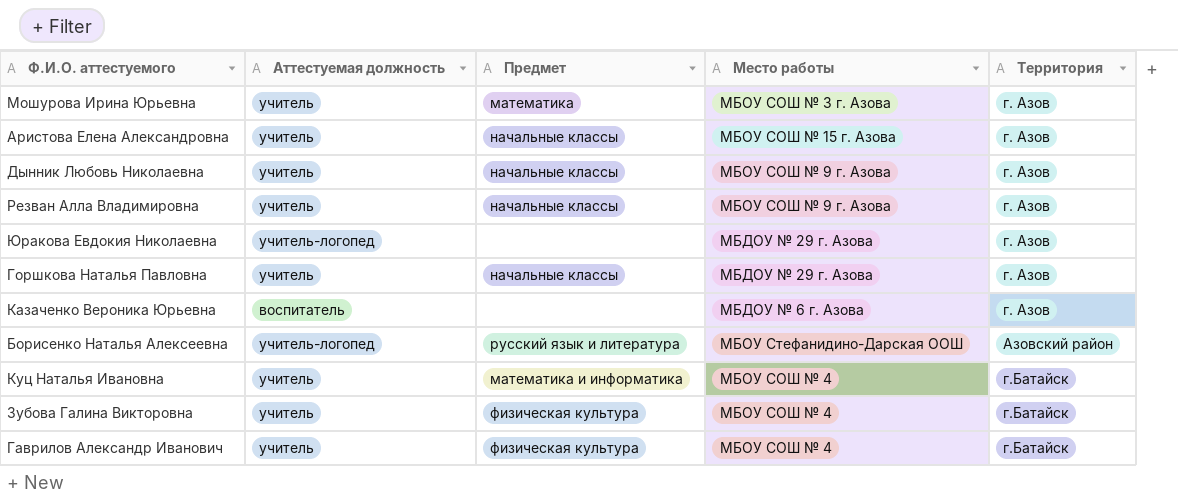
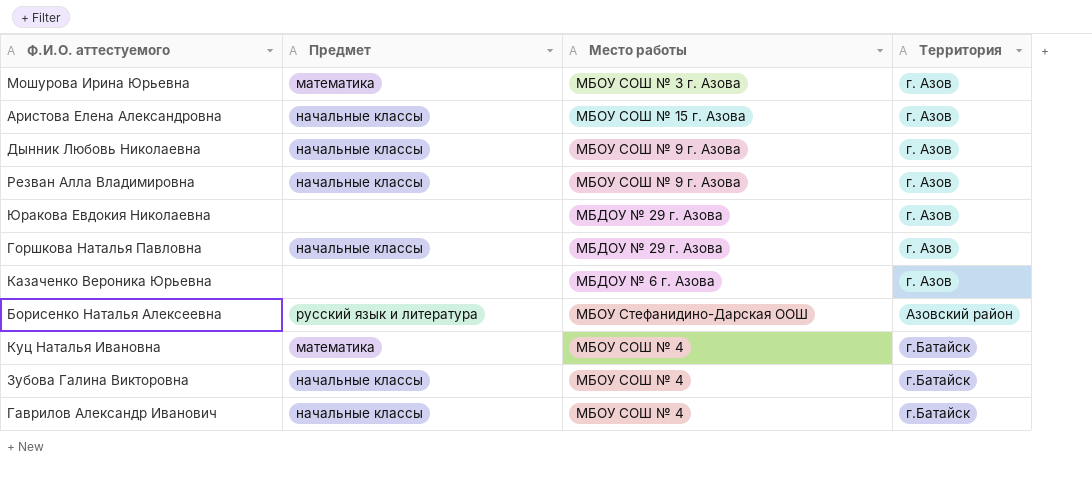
column Аттестуемая должность | position: 2 -> none
Куц Наталья Ивановна | Предмет: математика и информатика -> математика
Зубова Галина Викторовна | Предмет: физическая культура -> начальные классы
Гаврилов Александр Иванович | Предмет: физическая культура -> начальные классы

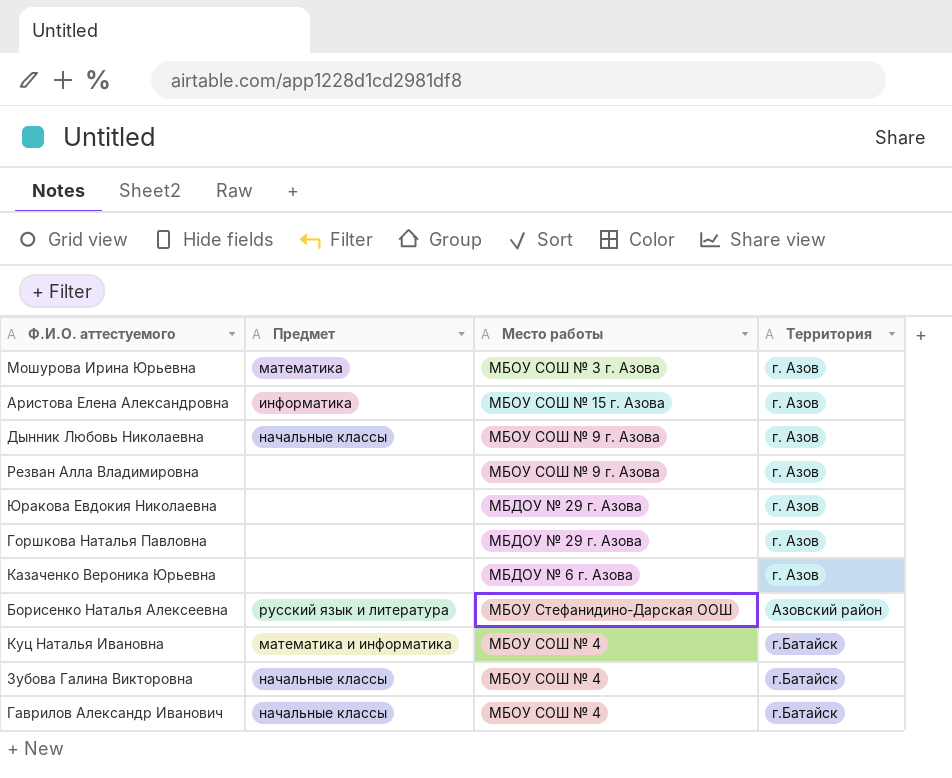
Аристова Елена Александровна | Предмет: начальные классы -> информатика
Резван Алла Владимировна | Предмет: начальные классы -> none
Горшкова Наталья Павловна | Предмет: начальные классы -> none
Куц Наталья Ивановна | Предмет: математика -> математика и информатика

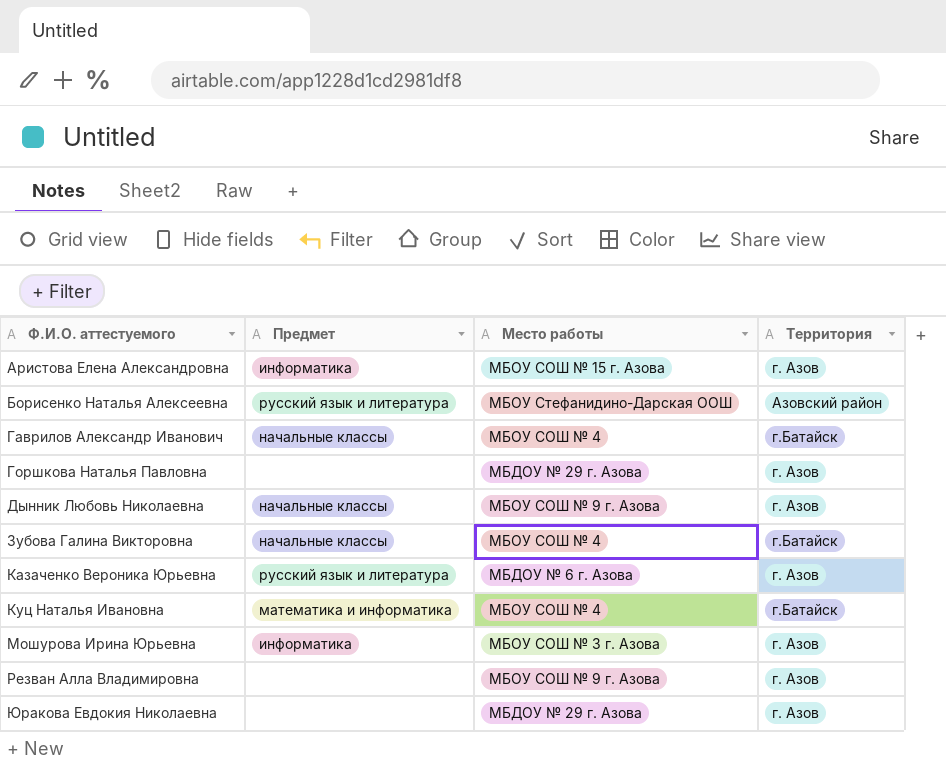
row order: none -> Ф.И.О. аттестуемого ascending
Казаченко Вероника Юрьевна | Предмет: none -> русский язык и литература
Мошурова Ирина Юрьевна | Предмет: математика -> информатика

